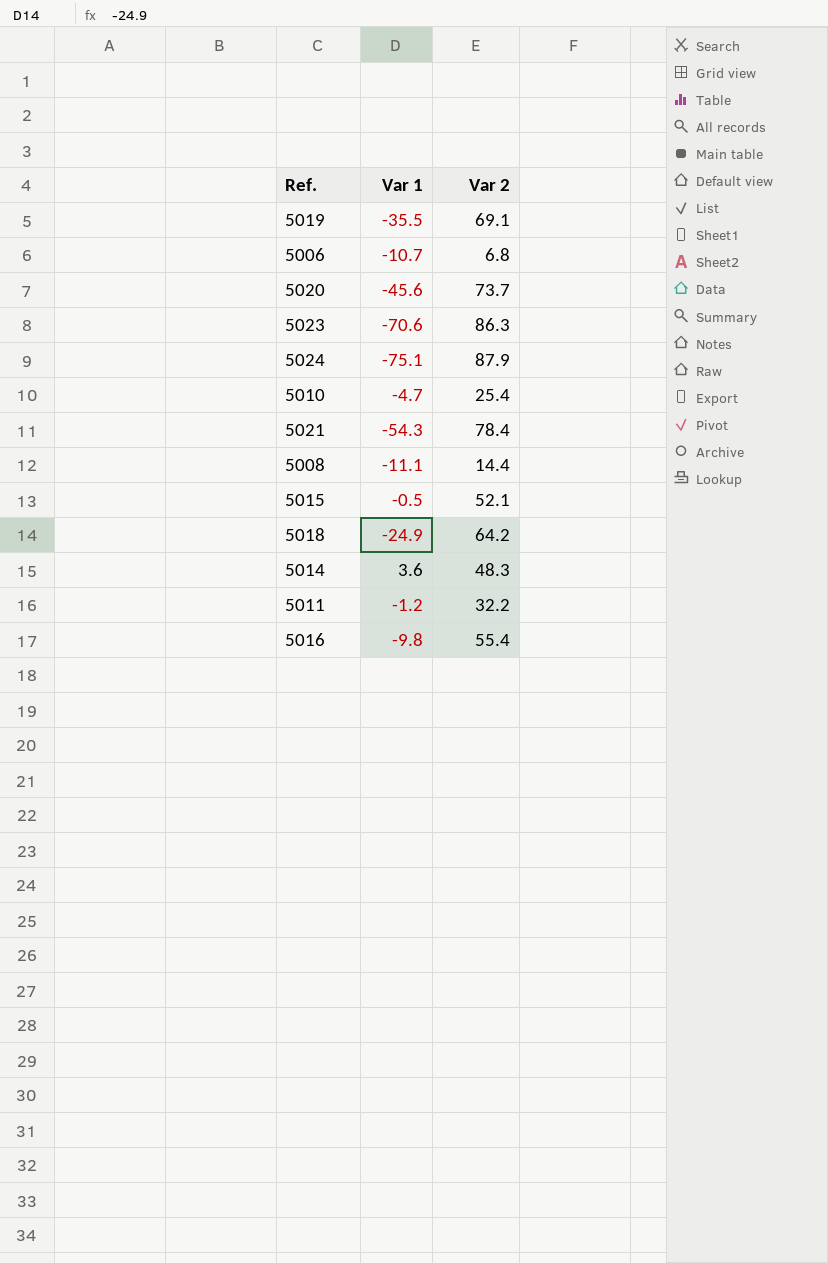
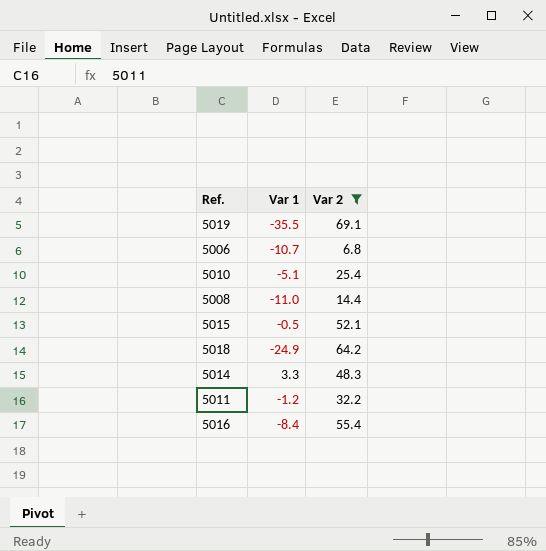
filter: none -> Var 2 <= 69.1
5010 | Var 1: -4.7 -> -5.1
5008 | Var 1: -11.1 -> -11.0
5014 | Var 1: 3.6 -> 3.3
5016 | Var 1: -9.8 -> -8.4

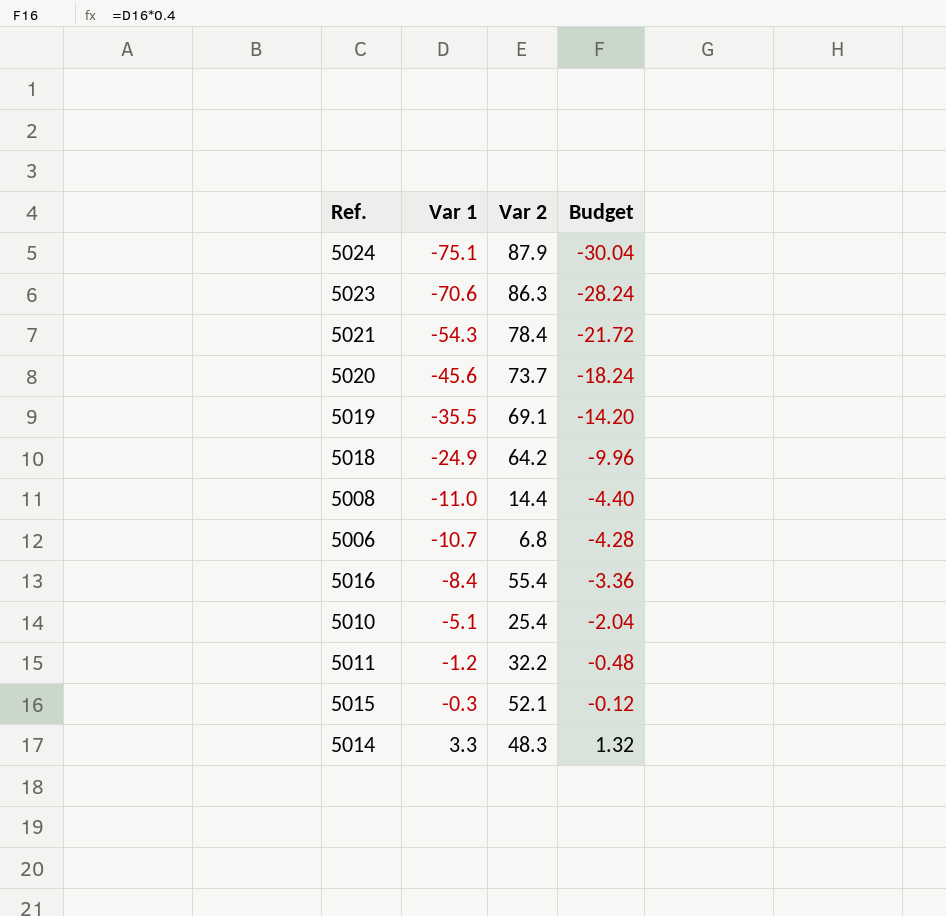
filter: Var 2 <= 69.1 -> none
row order: none -> Var 1 ascending
column Budget | formula: none -> [Var 1] * 0.4
5015 | Var 1: -0.5 -> -0.3

